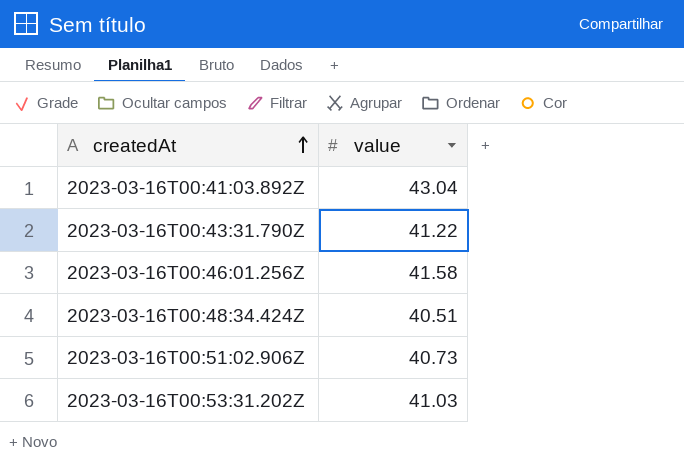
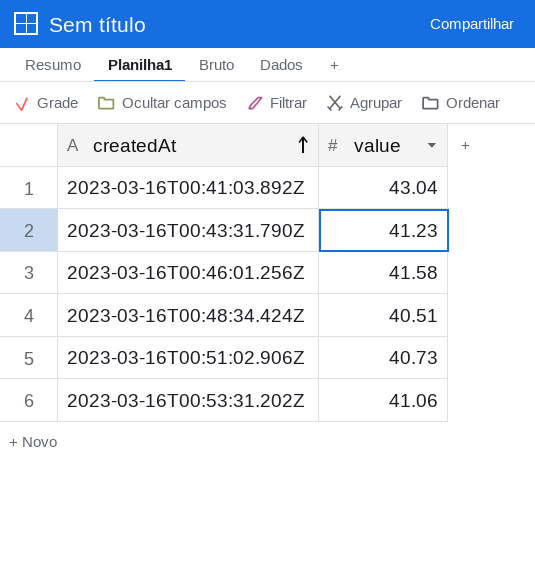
2023-03-16T00:43:31.790Z | value: 41.22 -> 41.23
2023-03-16T00:53:31.202Z | value: 41.03 -> 41.06

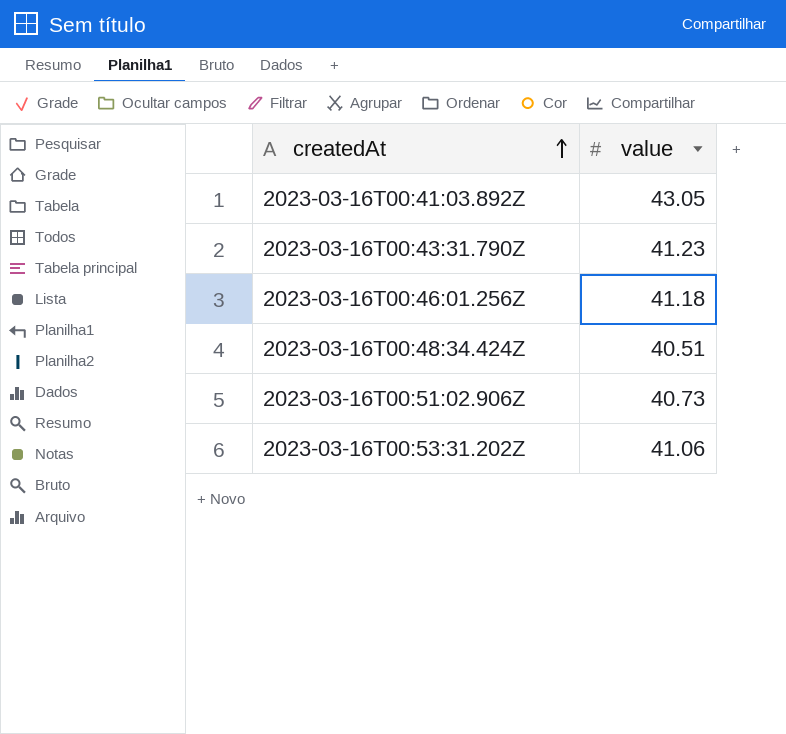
2023-03-16T00:41:03.892Z | value: 43.04 -> 43.05
2023-03-16T00:46:01.256Z | value: 41.58 -> 41.18

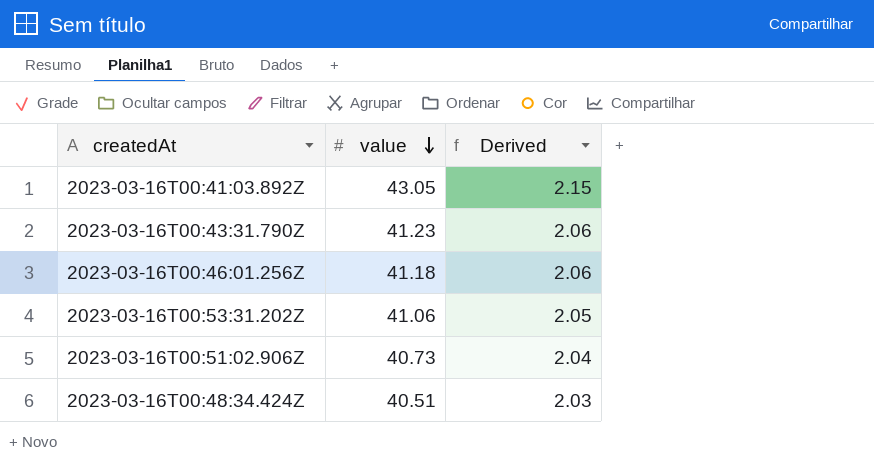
row order: createdAt ascending -> value descending
column Derived | formula: none -> [value] * 0.05

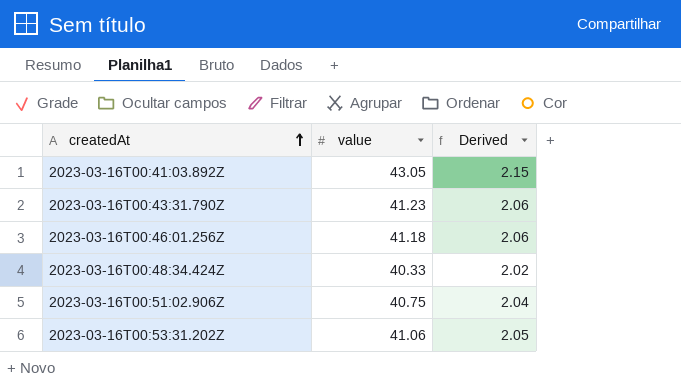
row order: value descending -> createdAt ascending
2023-03-16T00:48:34.424Z | value: 40.51 -> 40.33
2023-03-16T00:48:34.424Z | Derived: 2.03 -> 2.02
2023-03-16T00:51:02.906Z | value: 40.73 -> 40.75

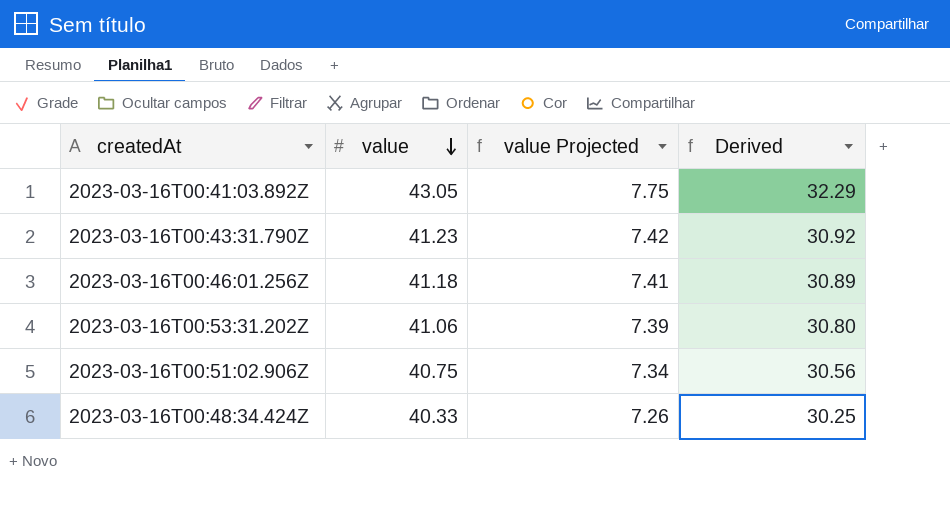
row order: createdAt ascending -> value descending
column value Projected | formula: none -> [value] * 0.18
column Derived | formula: [value] * 0.05 -> [value] * 0.75

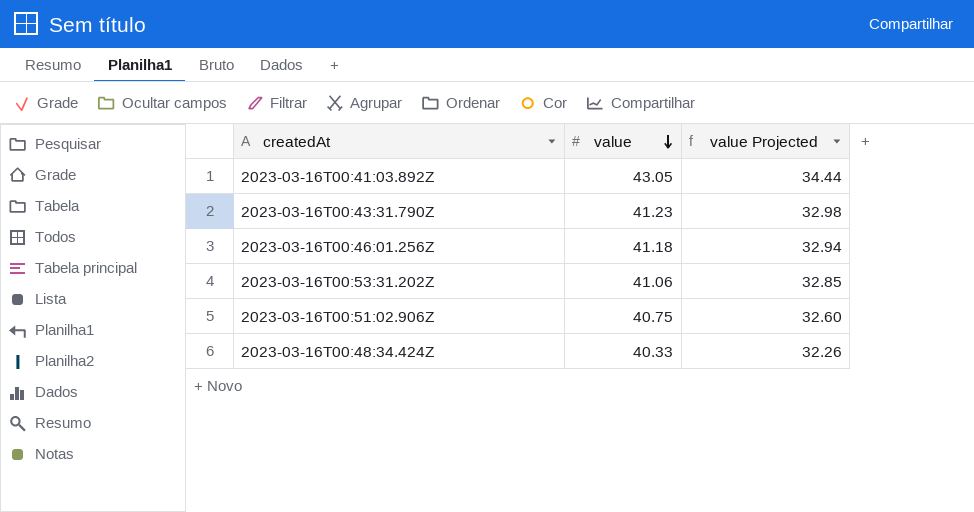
column Derived | formula: [value] * 0.75 -> none
column value Projected | formula: [value] * 0.18 -> [value] * 0.8

